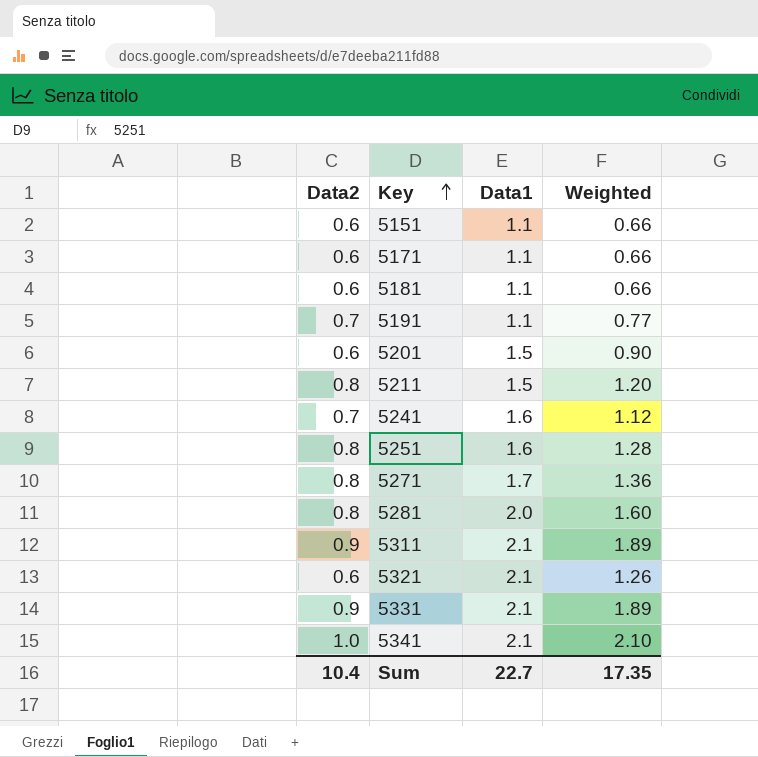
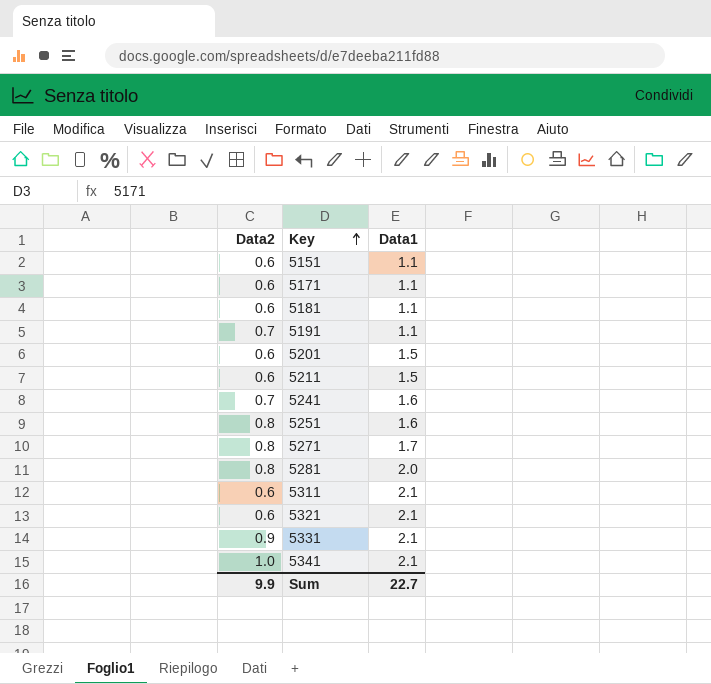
column Weighted | formula: [Data2] * [Data1] -> none
5211 | Data2: 0.8 -> 0.6
5311 | Data2: 0.9 -> 0.6
Sum | Data2: 10.4 -> 9.9

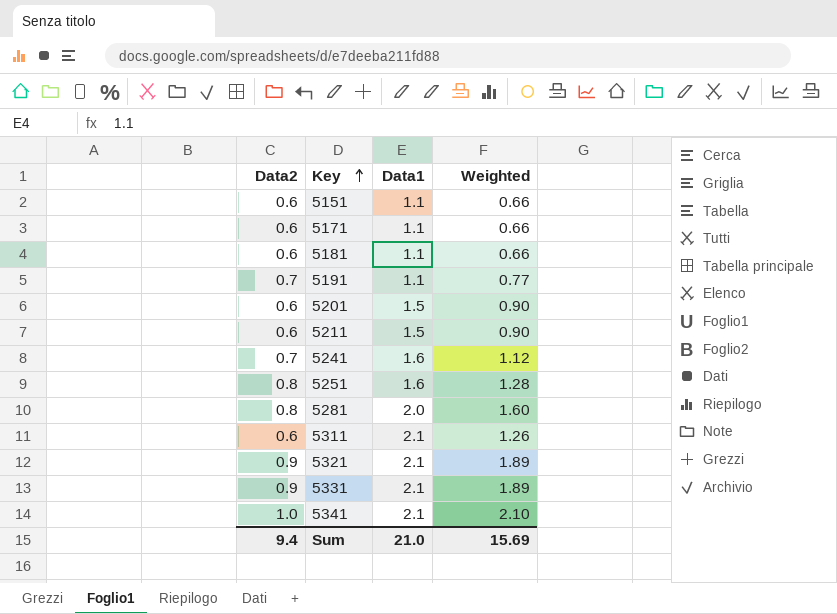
column Weighted | formula: none -> [Data2] * [Data1]
row 5271: 0.8 | 1.7 -> none
5321 | Data2: 0.6 -> 0.9
Sum | Data2: 9.9 -> 9.4
Sum | Data1: 22.7 -> 21.0

